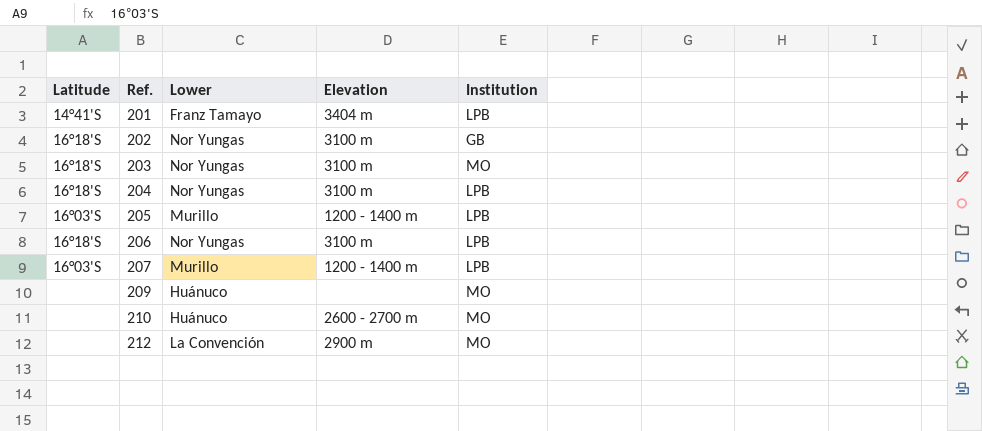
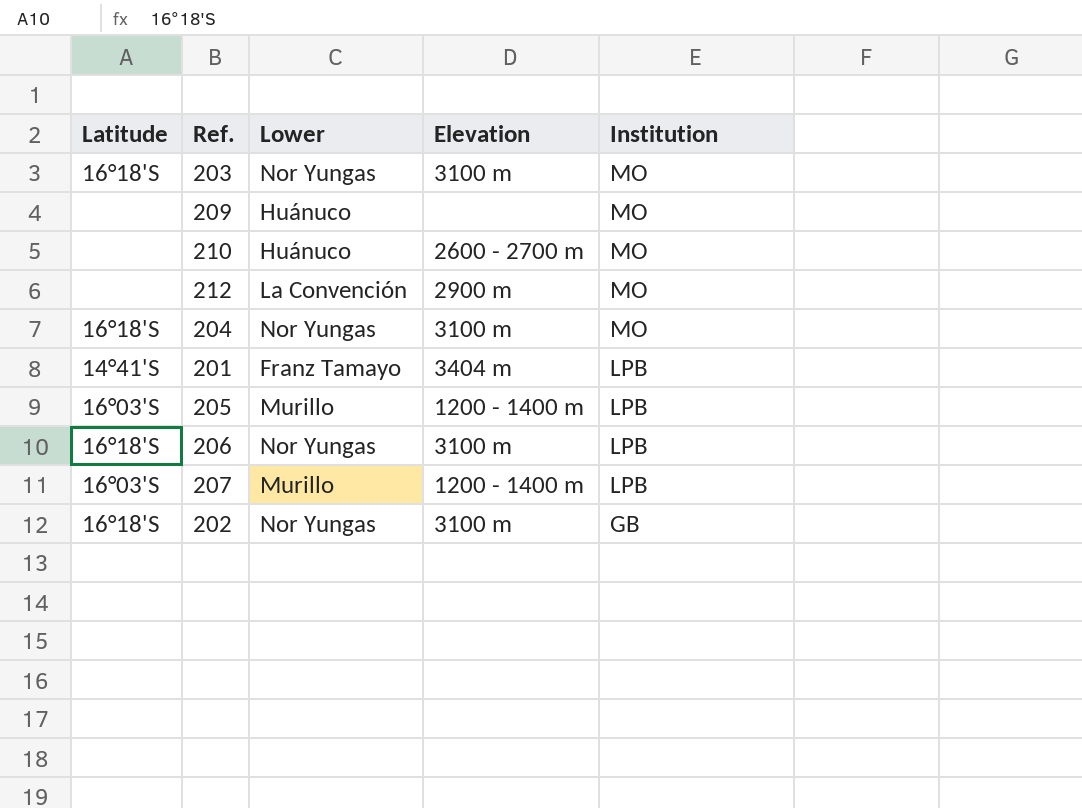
row order: Ref. ascending -> Institution descending
204 | Institution: LPB -> MO

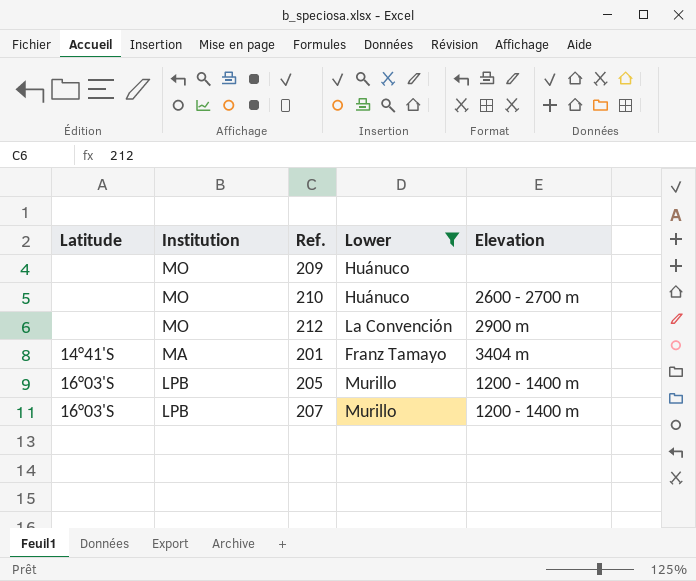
filter: none -> Lower != Nor Yungas
column Institution | position: 5 -> 2
201 | Institution: LPB -> MA

